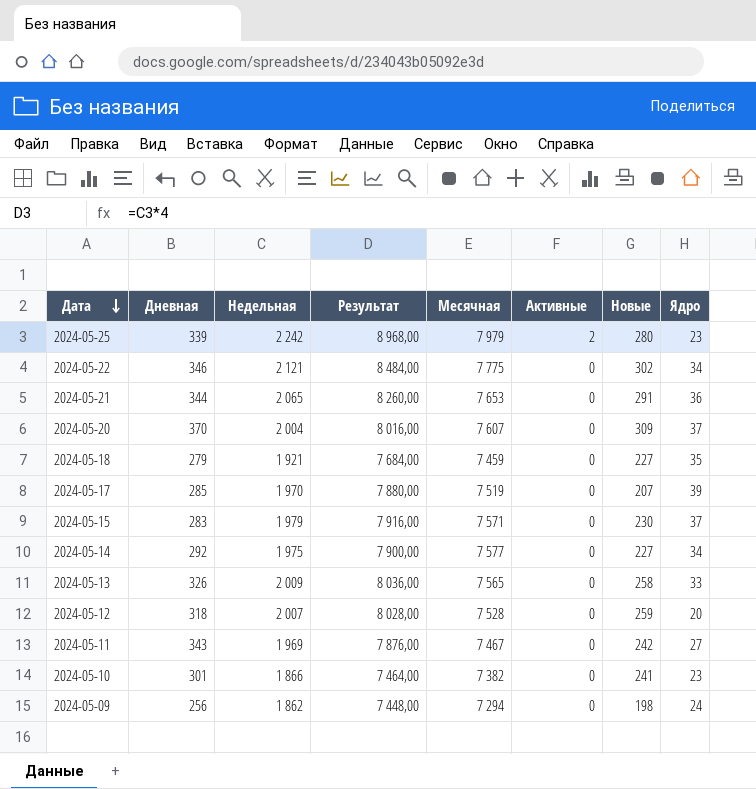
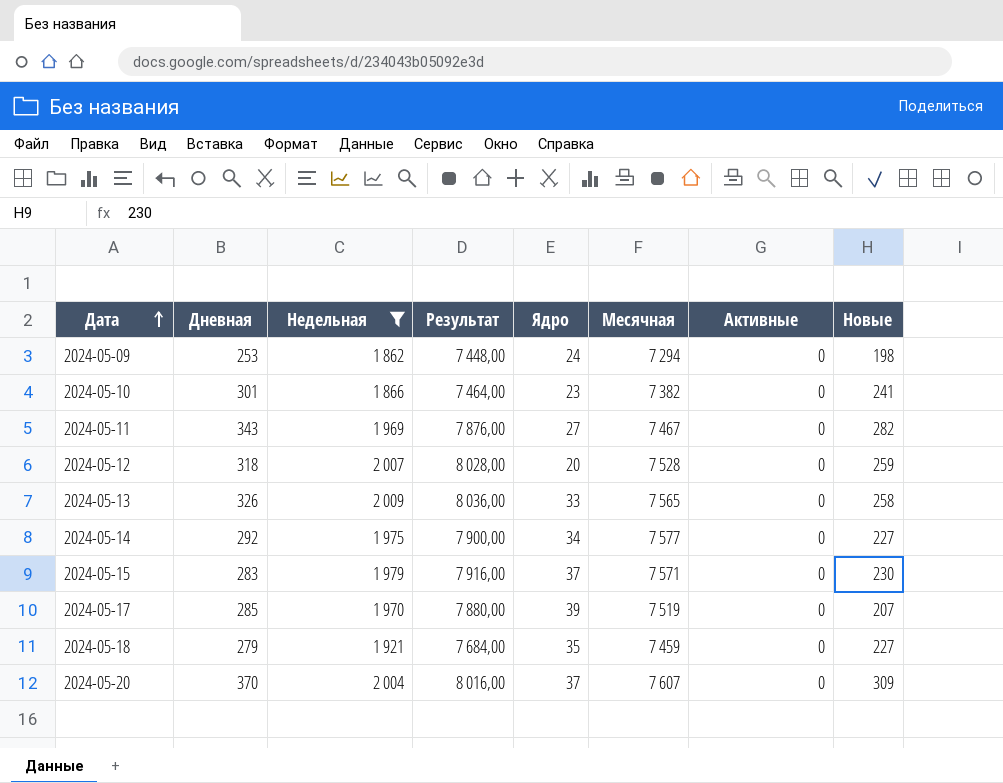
filter: none -> Недельная <= 2 009
row order: Дата descending -> Дата ascending
column Ядро | position: 8 -> 5
2024-05-09 | Дневная: 256 -> 253
2024-05-11 | Новые: 242 -> 282

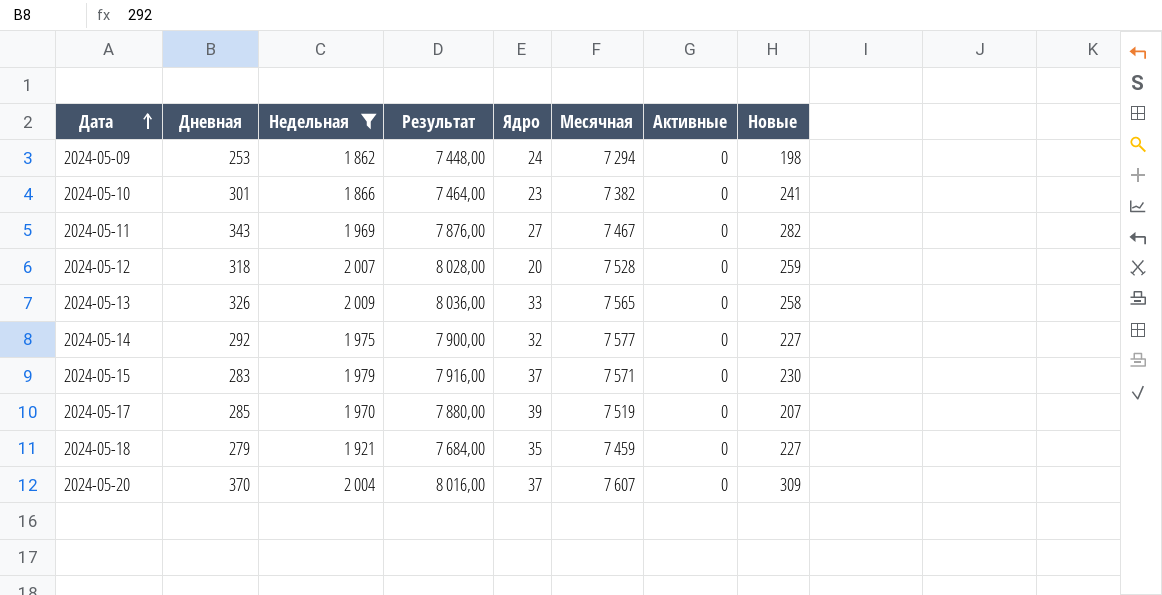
2024-05-14 | Ядро: 34 -> 32

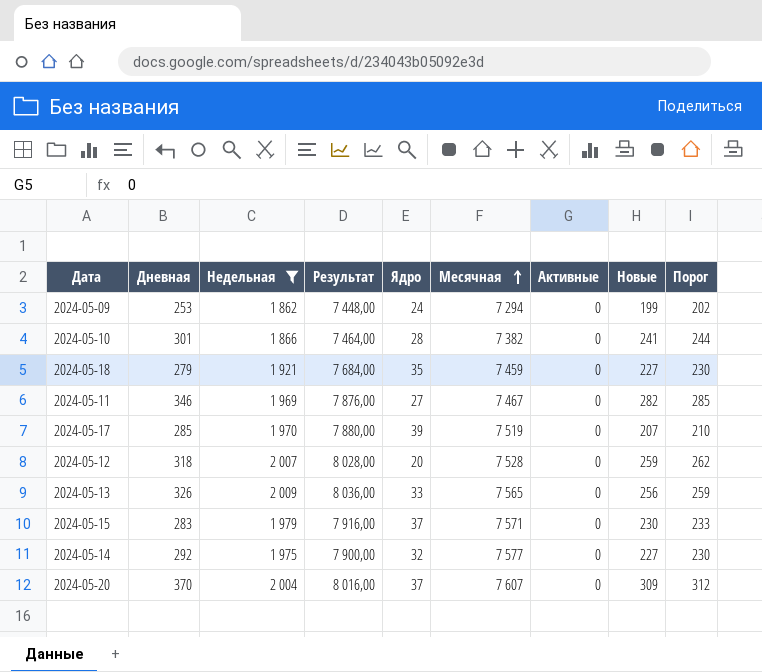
row order: Дата ascending -> Месячная ascending
column Порог | formula: none -> [Новые] + 3
2024-05-09 | Новые: 198 -> 199
2024-05-10 | Ядро: 23 -> 28
2024-05-11 | Дневная: 343 -> 346
2024-05-13 | Новые: 258 -> 256

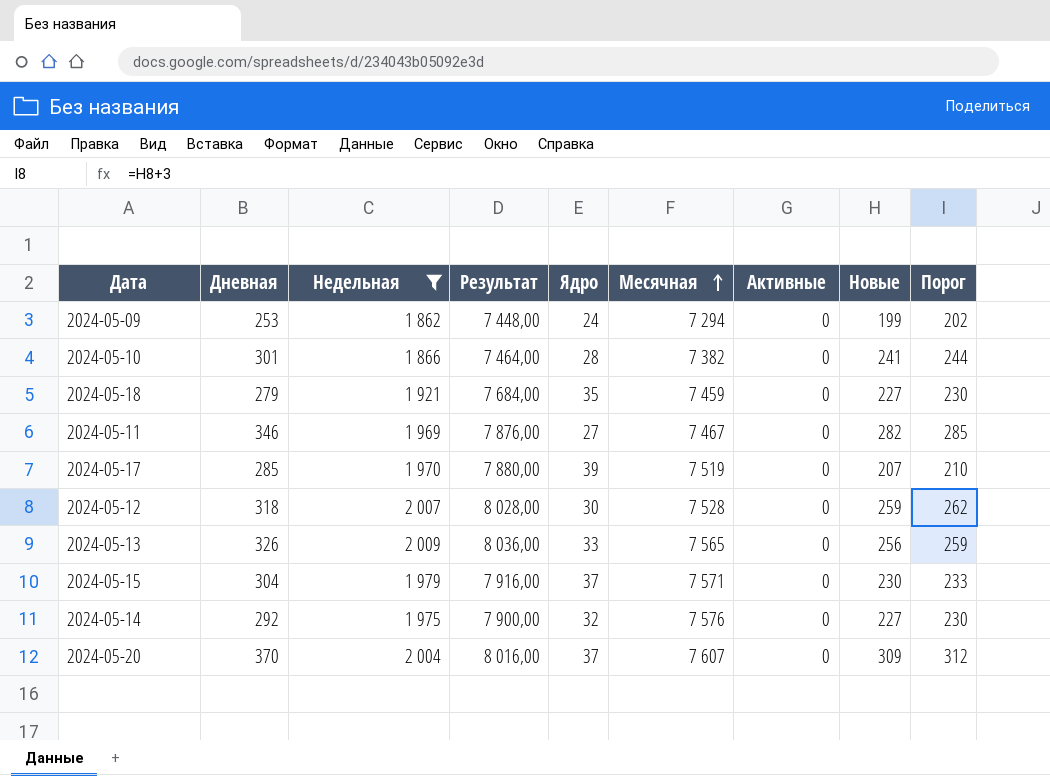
2024-05-12 | Ядро: 20 -> 30
2024-05-15 | Дневная: 283 -> 304
2024-05-14 | Месячная: 7 577 -> 7 576

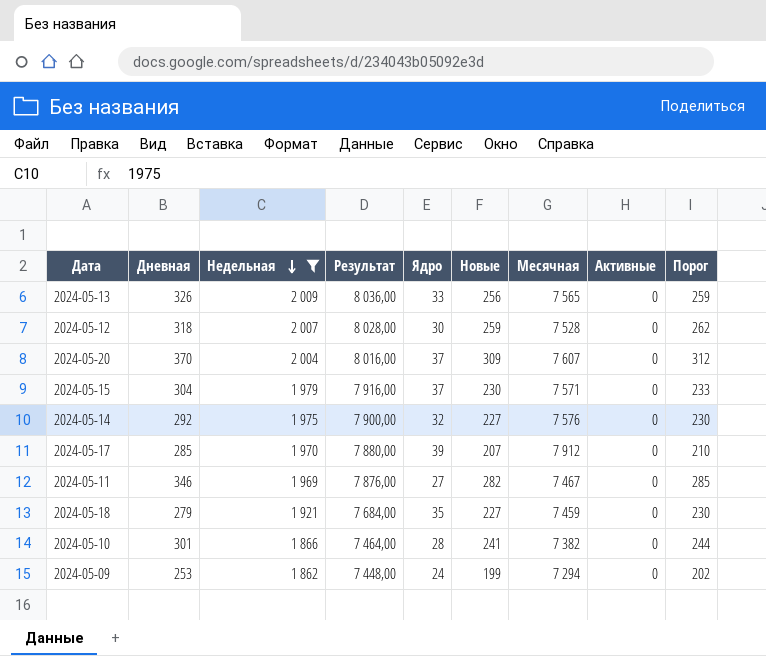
row order: Месячная ascending -> Недельная descending
column Новые | position: 8 -> 6
2024-05-17 | Месячная: 7 519 -> 7 912

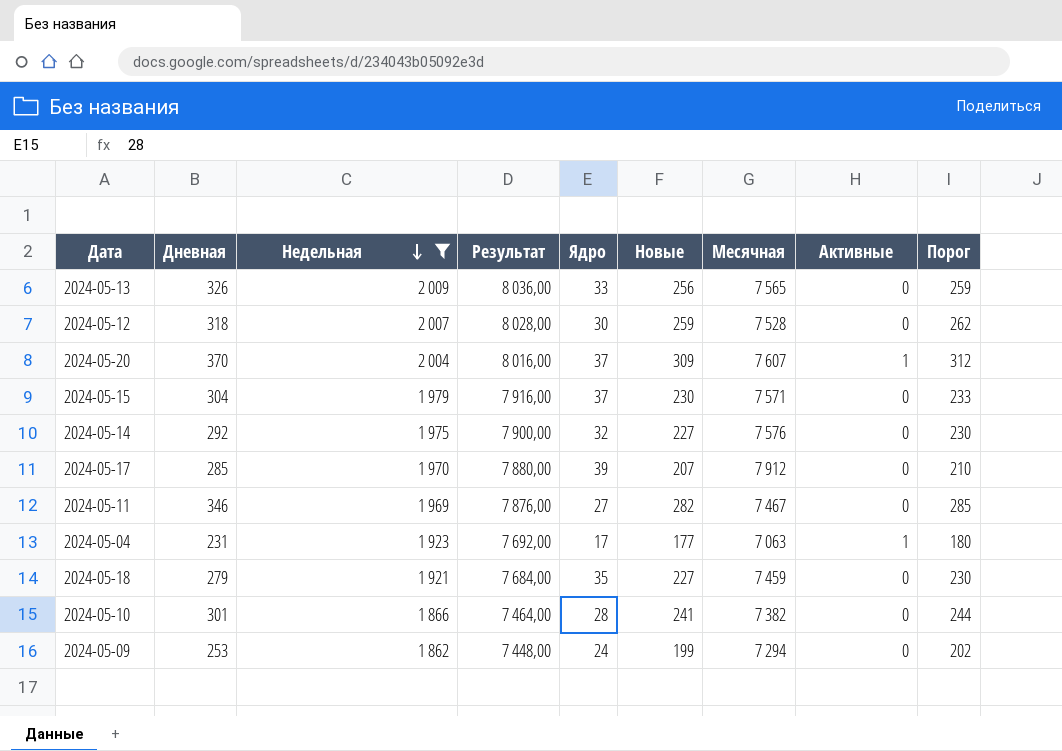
2024-05-20 | Активные: 0 -> 1
row 2024-05-04: none -> 231 | 1 923 | 7 692,00 | 17 | 177 | 7 063 | 1 | 180

